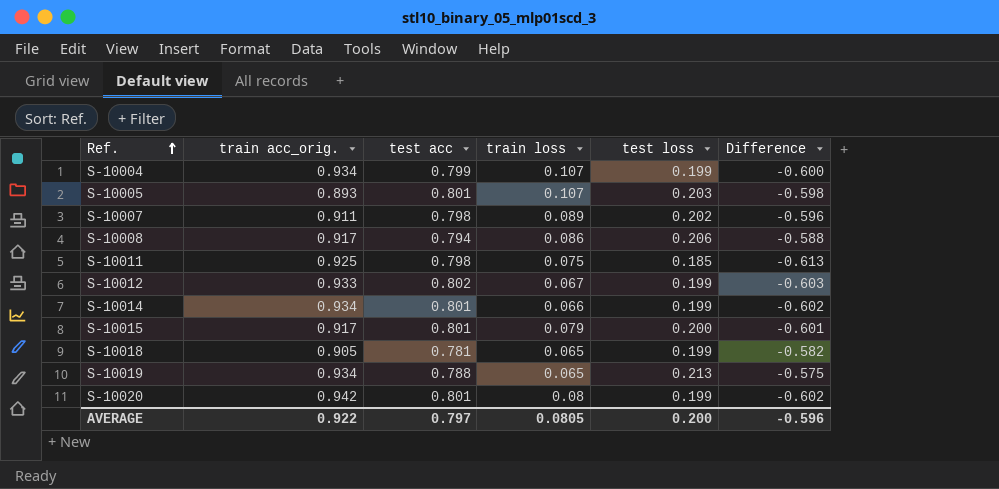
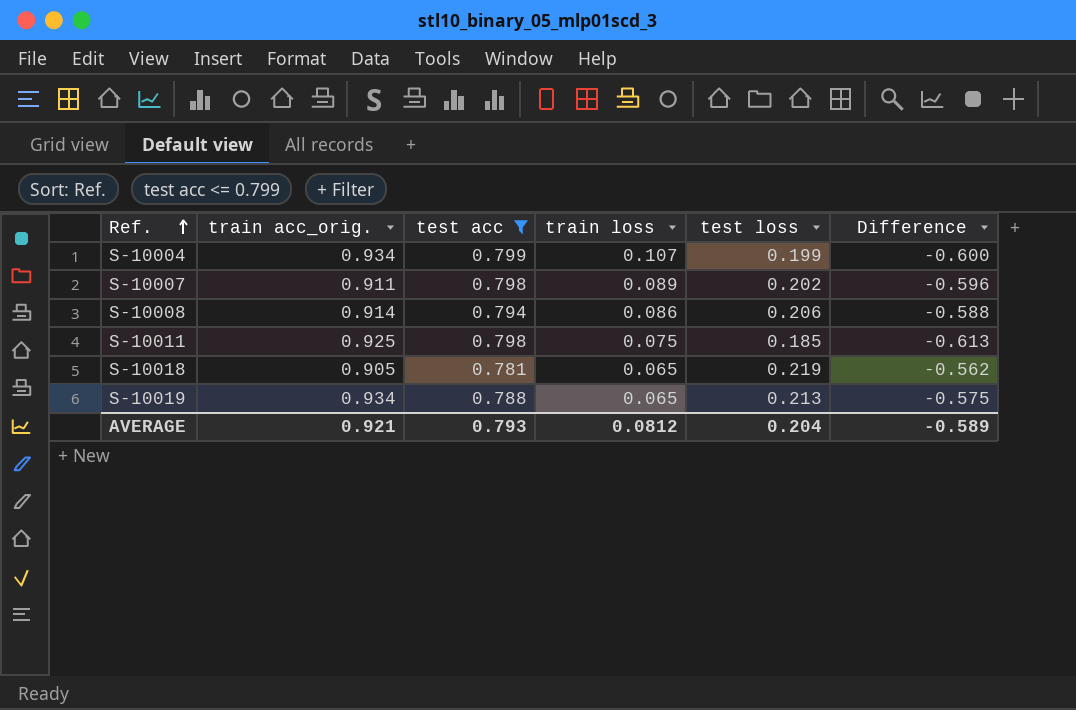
filter: none -> test acc <= 0.799
S-10008 | train acc_orig.: 0.917 -> 0.914
S-10018 | test loss: 0.199 -> 0.219
S-10018 | Difference: -0.582 -> -0.562
AVERAGE | train acc_orig.: 0.922 -> 0.921
AVERAGE | test acc: 0.797 -> 0.793
AVERAGE | train loss: 0.0805 -> 0.0812
AVERAGE | test loss: 0.200 -> 0.204
AVERAGE | Difference: -0.596 -> -0.589

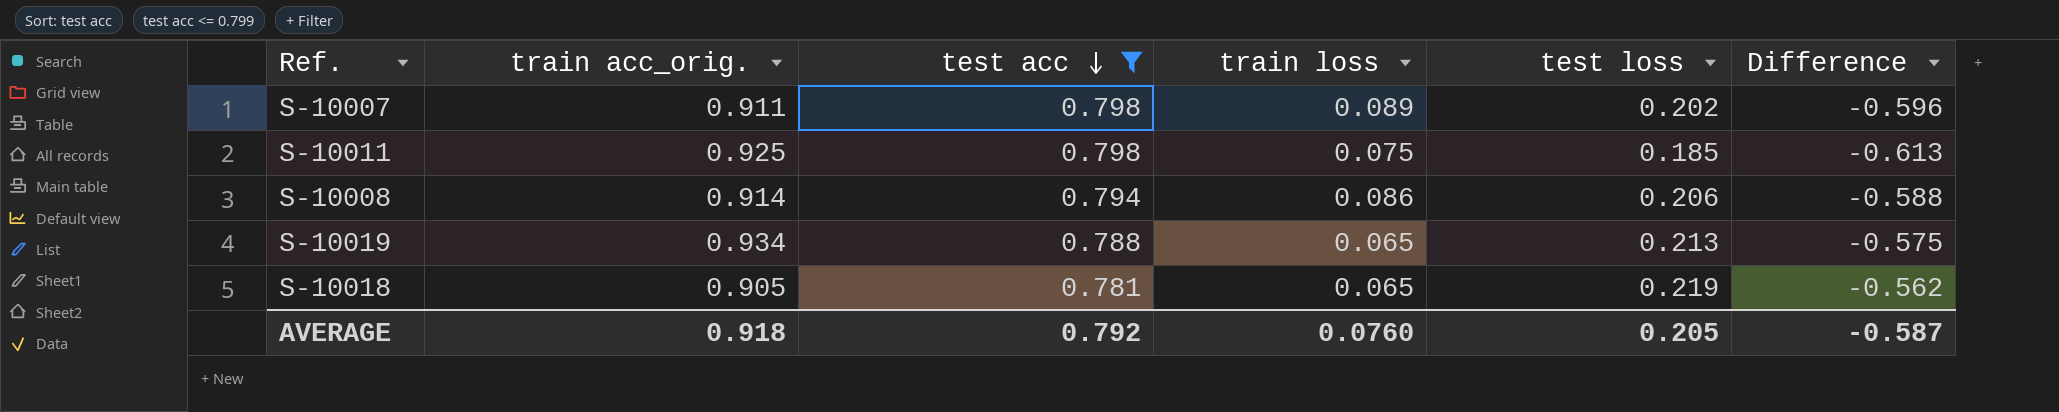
row order: Ref. ascending -> test acc descending
row S-10004: 0.934 | 0.799 | 0.107 | 0.199 | -0.600 -> none
AVERAGE | train acc_orig.: 0.921 -> 0.918
AVERAGE | test acc: 0.793 -> 0.792
AVERAGE | train loss: 0.0812 -> 0.0760
AVERAGE | test loss: 0.204 -> 0.205
AVERAGE | Difference: -0.589 -> -0.587

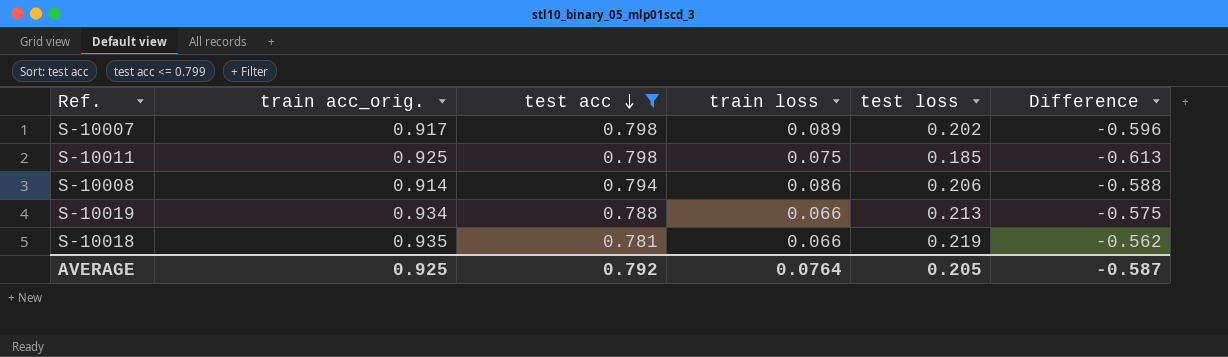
S-10007 | train acc_orig.: 0.911 -> 0.917
S-10019 | train loss: 0.065 -> 0.066
S-10018 | train acc_orig.: 0.905 -> 0.935
S-10018 | train loss: 0.065 -> 0.066
AVERAGE | train acc_orig.: 0.918 -> 0.925
AVERAGE | train loss: 0.0760 -> 0.0764

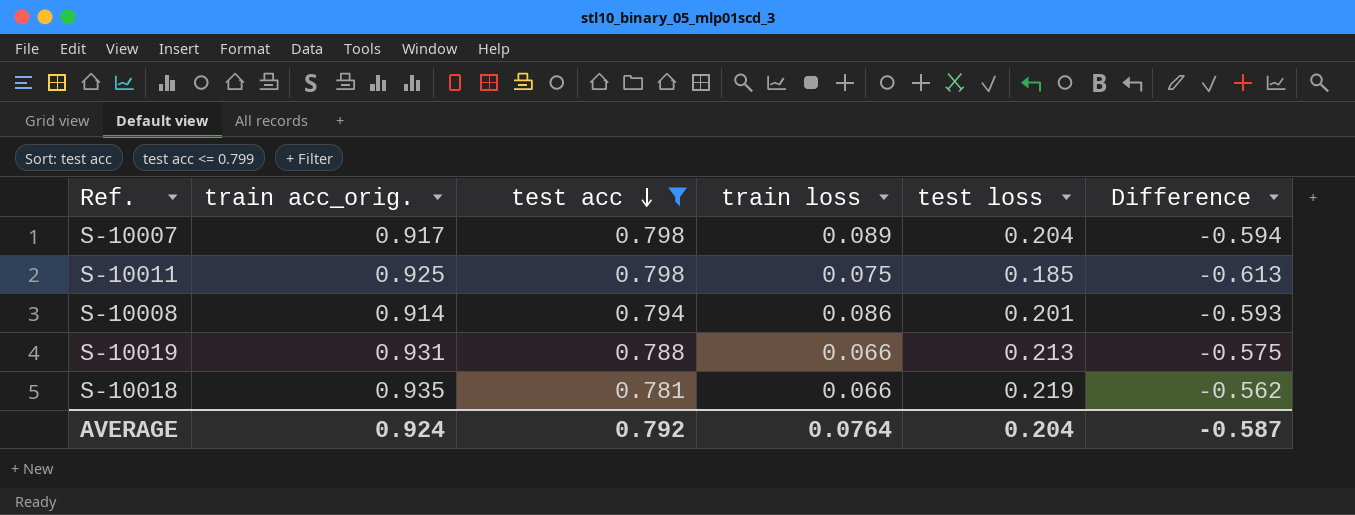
S-10007 | test loss: 0.202 -> 0.204
S-10007 | Difference: -0.596 -> -0.594
S-10008 | test loss: 0.206 -> 0.201
S-10008 | Difference: -0.588 -> -0.593
S-10019 | train acc_orig.: 0.934 -> 0.931
AVERAGE | train acc_orig.: 0.925 -> 0.924
AVERAGE | test loss: 0.205 -> 0.204

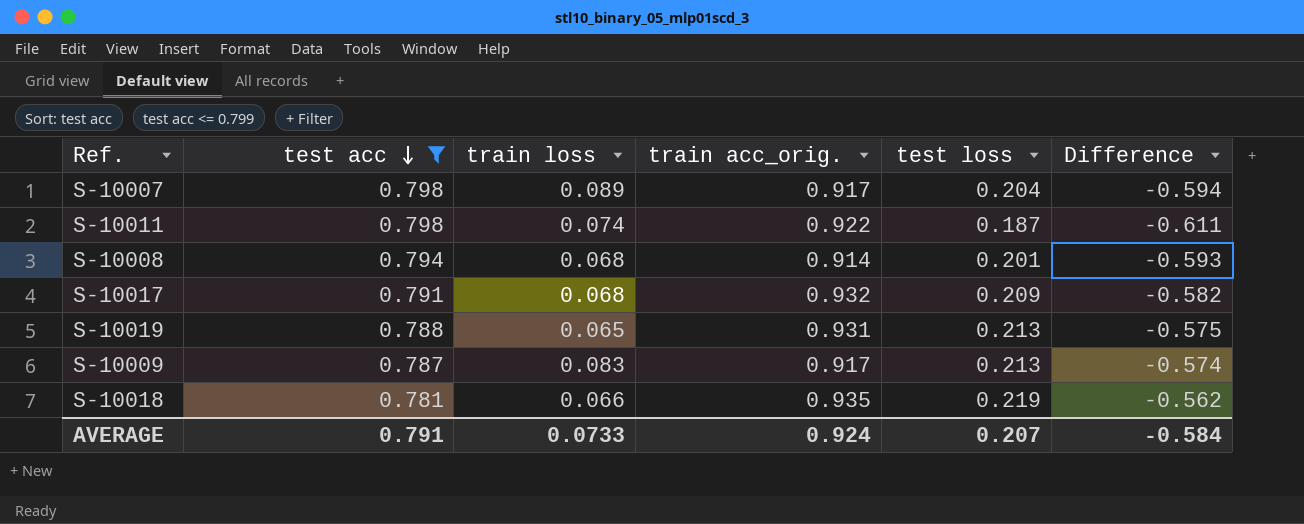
column train acc_orig. | position: 2 -> 4
S-10011 | train loss: 0.075 -> 0.074
S-10011 | train acc_orig.: 0.925 -> 0.922
S-10011 | test loss: 0.185 -> 0.187
S-10011 | Difference: -0.613 -> -0.611
S-10008 | train loss: 0.086 -> 0.068
row S-10017: none -> 0.791 | 0.068 | 0.932 | 0.209 | -0.582
S-10019 | train loss: 0.066 -> 0.065
row S-10009: none -> 0.787 | 0.083 | 0.917 | 0.213 | -0.574
AVERAGE | test acc: 0.792 -> 0.791
AVERAGE | train loss: 0.0764 -> 0.0733
AVERAGE | test loss: 0.204 -> 0.207
AVERAGE | Difference: -0.587 -> -0.584

